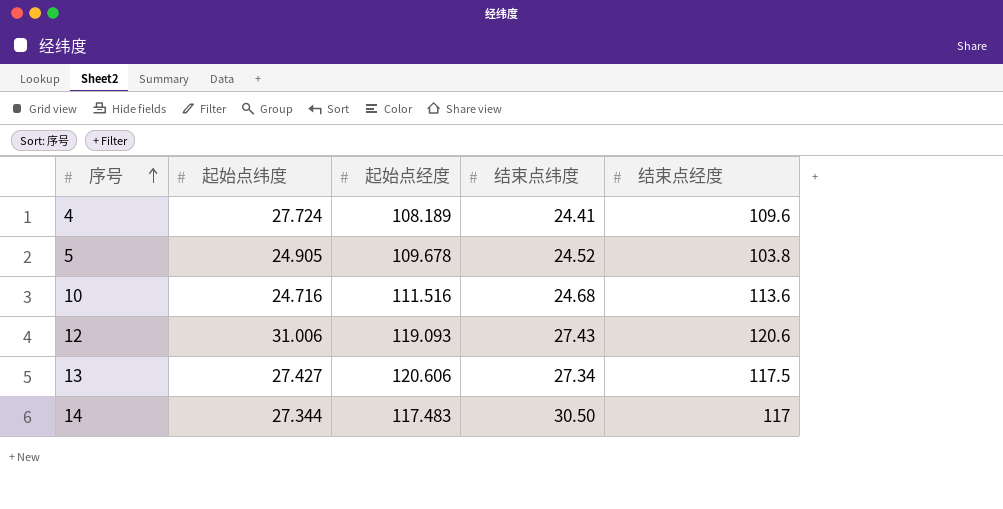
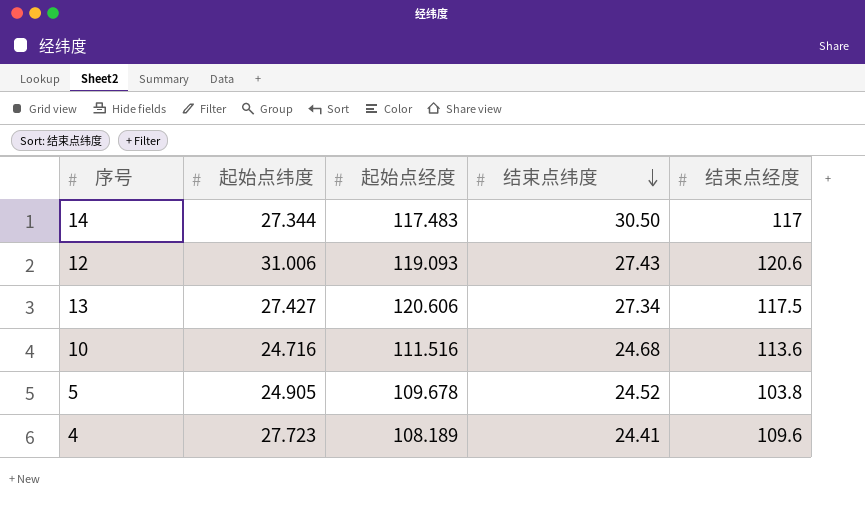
row order: 序号 ascending -> 结束点纬度 descending
4 | 起始点纬度: 27.724 -> 27.723

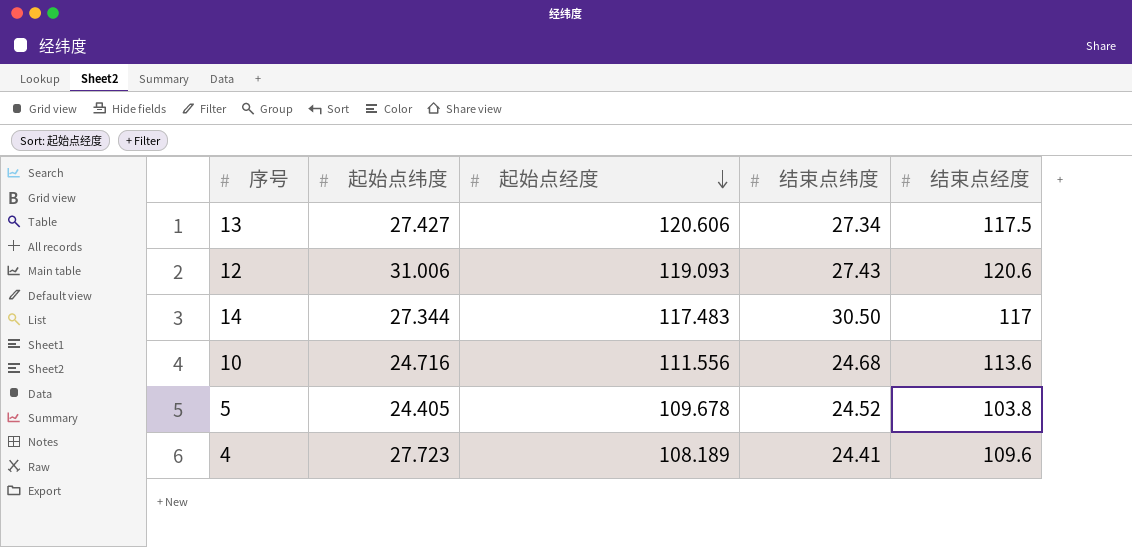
row order: 结束点纬度 descending -> 起始点经度 descending
10 | 起始点经度: 111.516 -> 111.556
5 | 起始点纬度: 24.905 -> 24.405

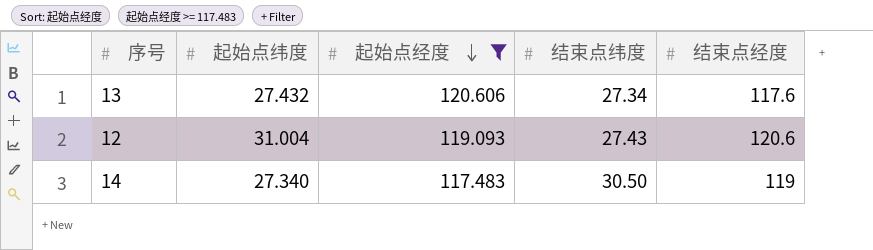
filter: none -> 起始点经度 >= 117.483
13 | 起始点纬度: 27.427 -> 27.432
13 | 结束点经度: 117.5 -> 117.6
12 | 起始点纬度: 31.006 -> 31.004
14 | 起始点纬度: 27.344 -> 27.340
14 | 结束点经度: 117 -> 119

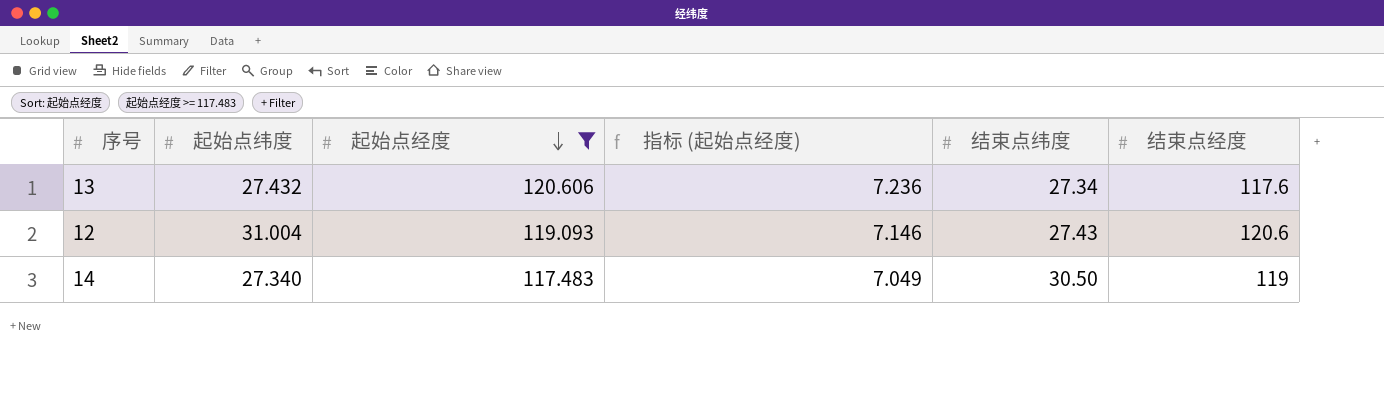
column 指标 (起始点经度) | formula: none -> [起始点经度] * 0.06

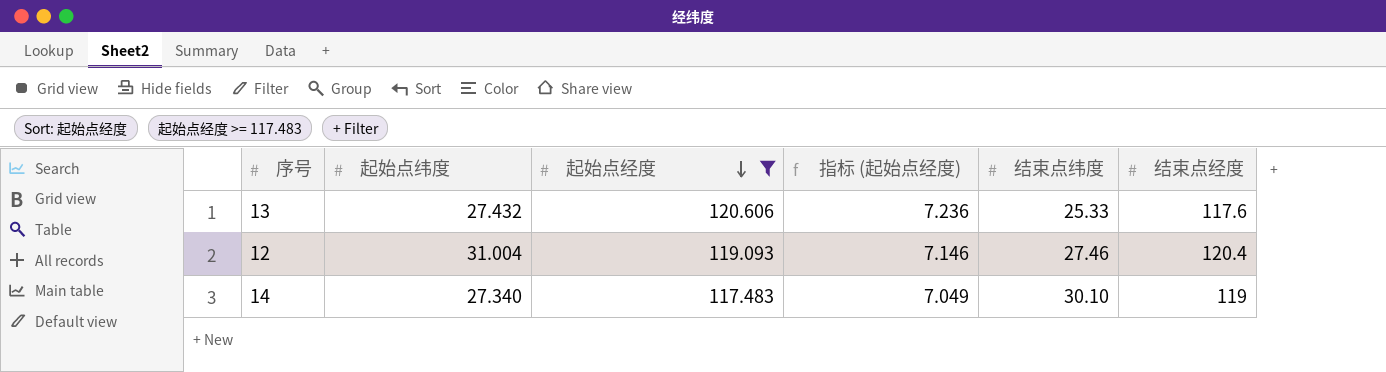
13 | 结束点纬度: 27.34 -> 25.33
12 | 结束点纬度: 27.43 -> 27.46
12 | 结束点经度: 120.6 -> 120.4
14 | 结束点纬度: 30.50 -> 30.10

